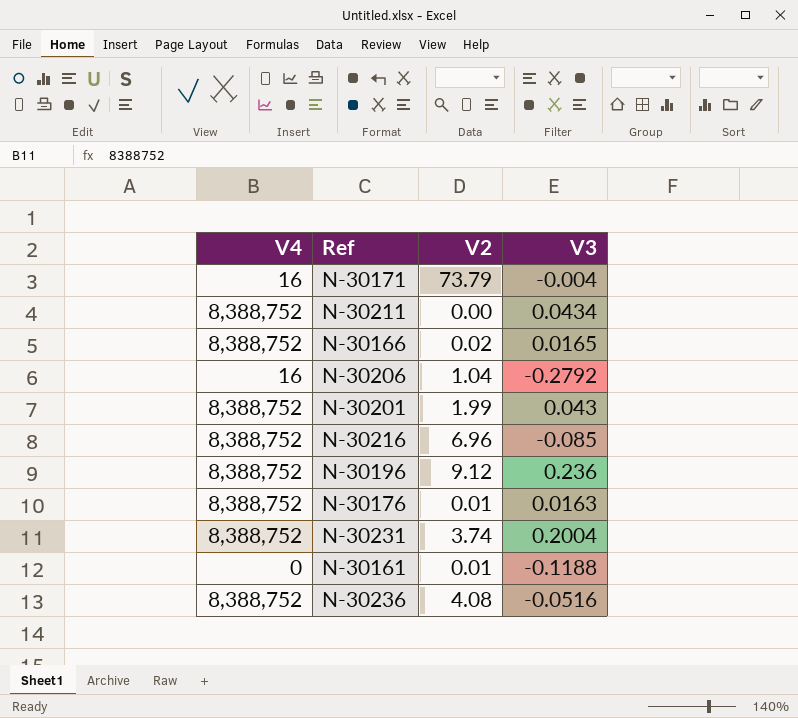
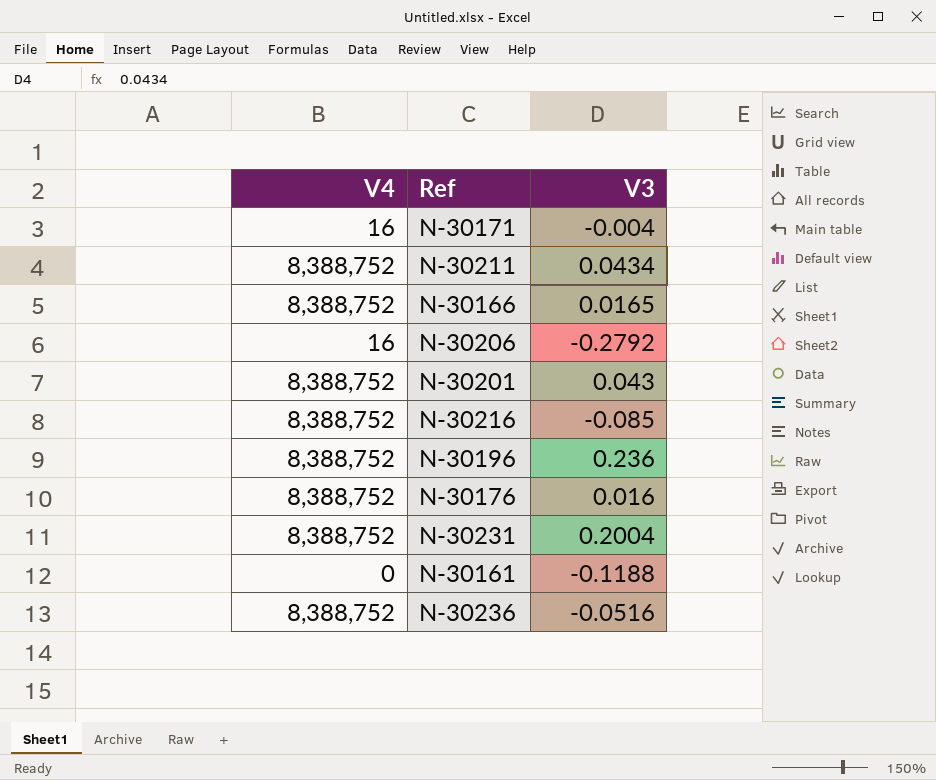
column V2 | position: 3 -> none
N-30176 | V3: 0.0163 -> 0.016

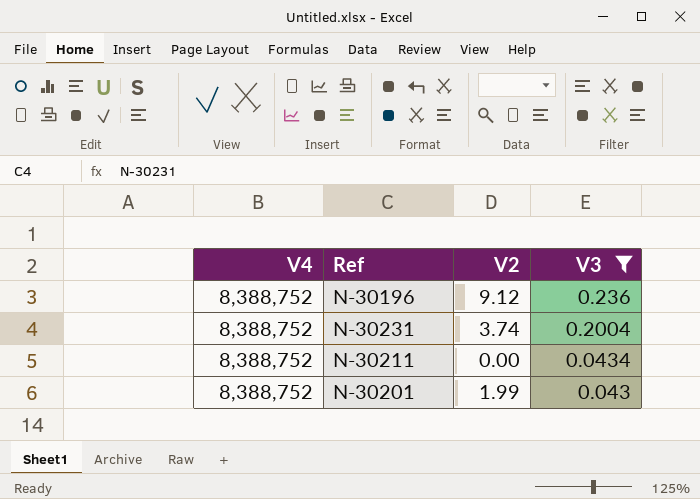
filter: none -> V3 >= 0.043
row order: none -> V3 descending
column V2 | position: none -> 3

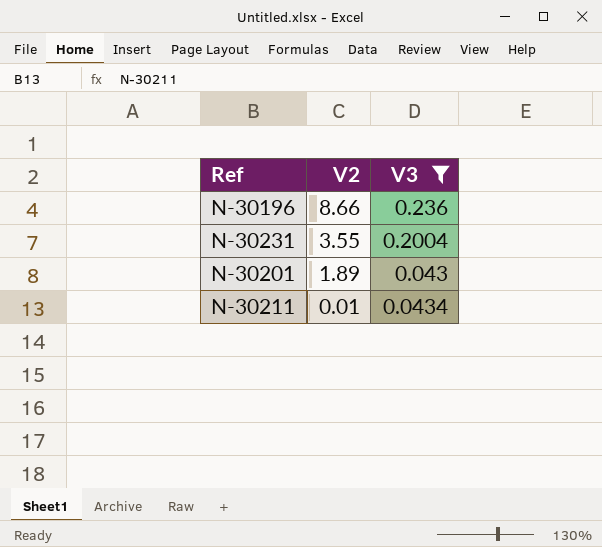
row order: V3 descending -> V2 descending
column V4 | position: 1 -> none
N-30196 | V2: 9.12 -> 8.66
N-30231 | V2: 3.74 -> 3.55
N-30201 | V2: 1.99 -> 1.89
N-30211 | V2: 0.00 -> 0.01

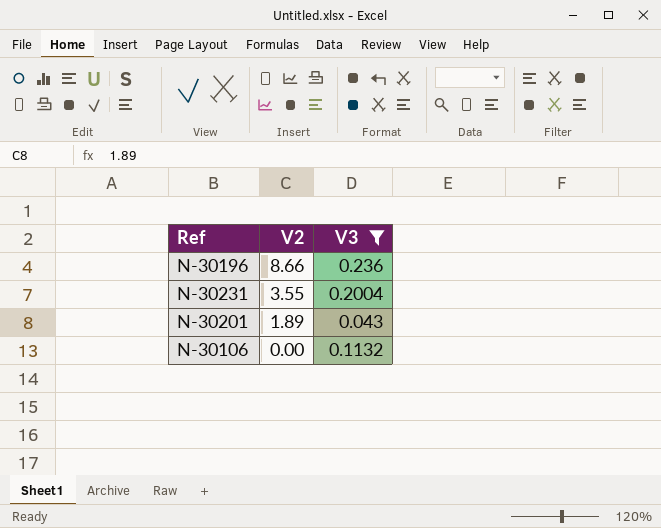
row N-30211: 0.01 | 0.0434 -> none
row N-30106: none -> 0.00 | 0.1132

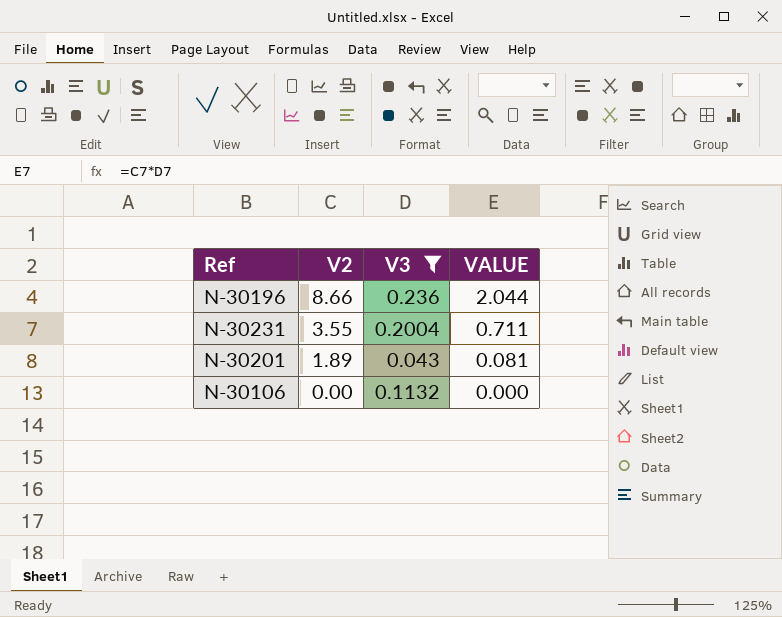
column VALUE | formula: none -> [V2] * [V3]

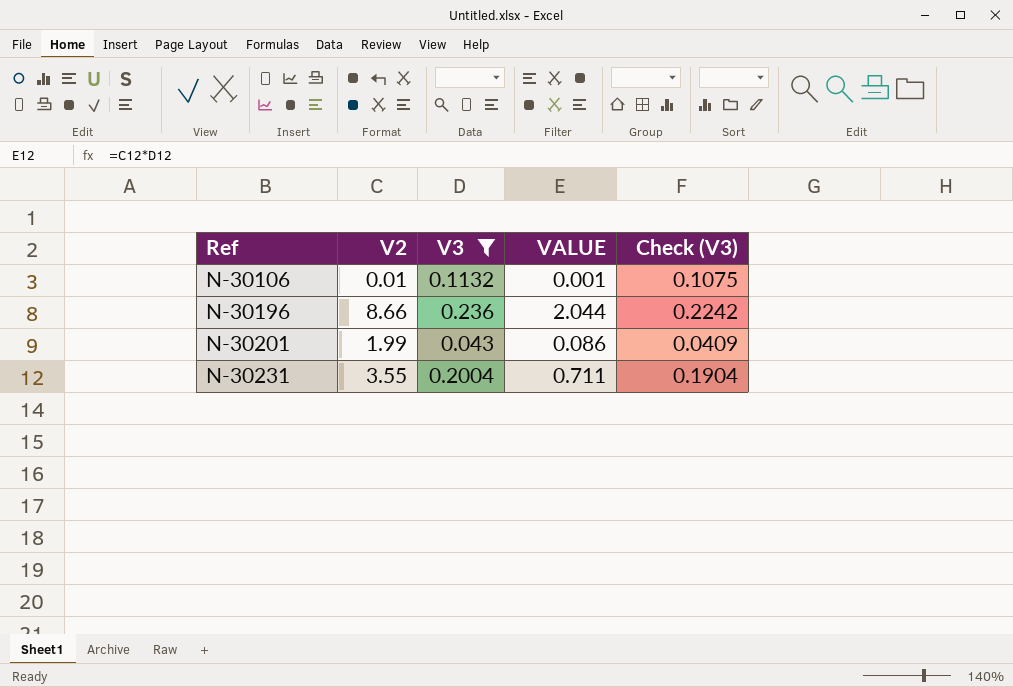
row order: V2 descending -> Ref ascending
column Check (V3) | formula: none -> [V3] * 0.95
N-30106 | V2: 0.00 -> 0.01
N-30106 | VALUE: 0.000 -> 0.001
N-30201 | V2: 1.89 -> 1.99
N-30201 | VALUE: 0.081 -> 0.086

